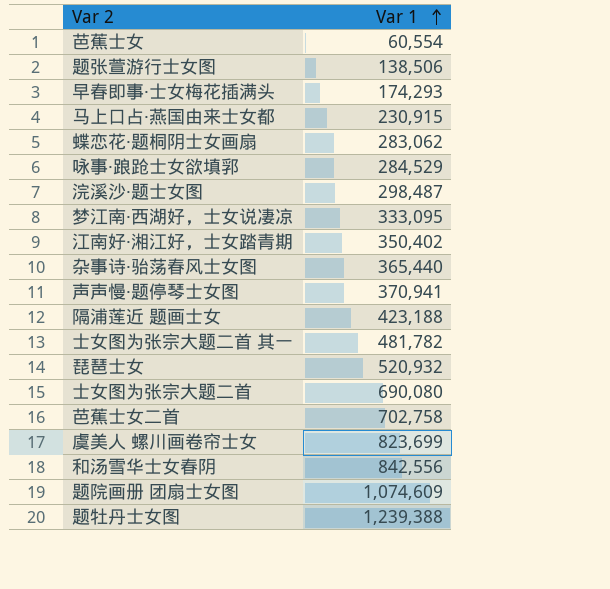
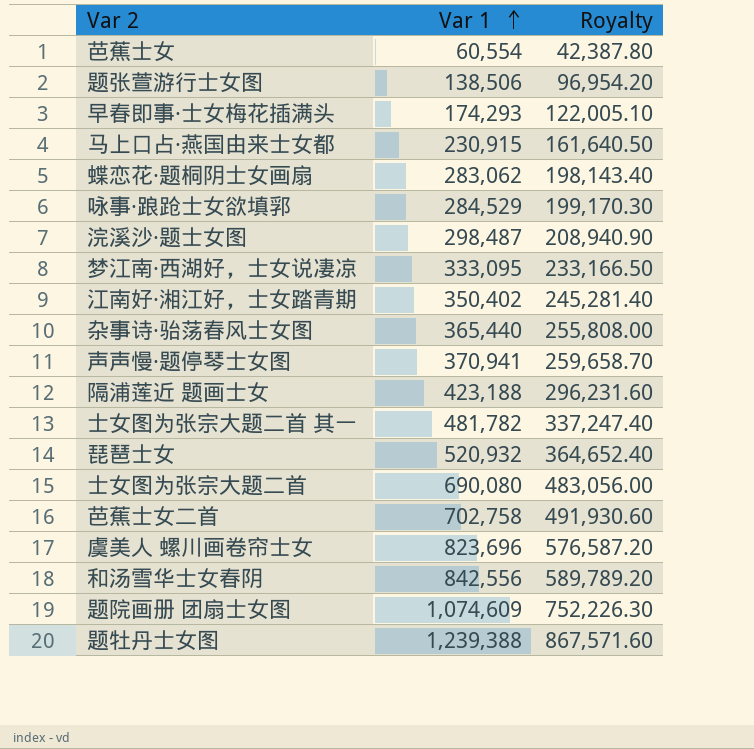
column Royalty | formula: none -> [Var 1] * 0.7
虞美人 螺川画卷帘士女 | Var 1: 823,699 -> 823,696

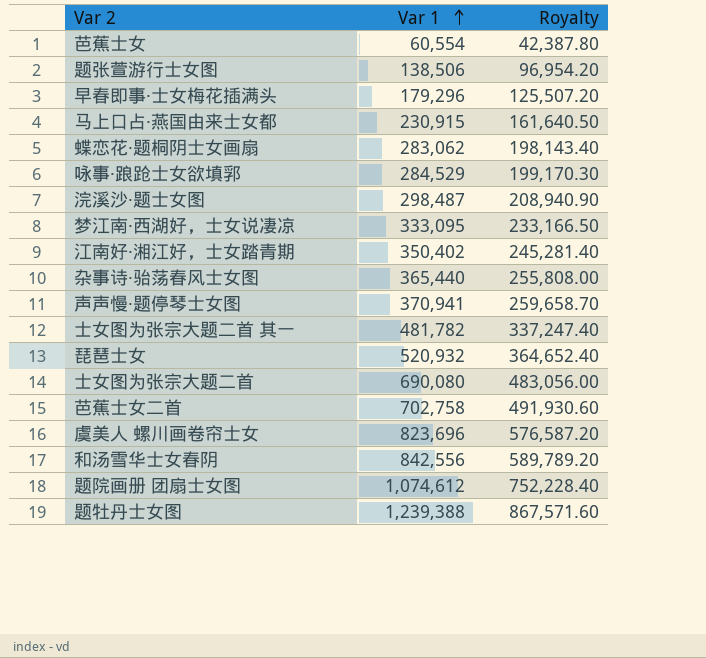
row 隔浦莲近 题画士女: 423,188 | 296,231.60 -> none
早春即事·士女梅花插满头 | Var 1: 174,293 -> 179,296
早春即事·士女梅花插满头 | Royalty: 122,005.10 -> 125,507.20
题院画册 团扇士女图 | Var 1: 1,074,609 -> 1,074,612
题院画册 团扇士女图 | Royalty: 752,226.30 -> 752,228.40

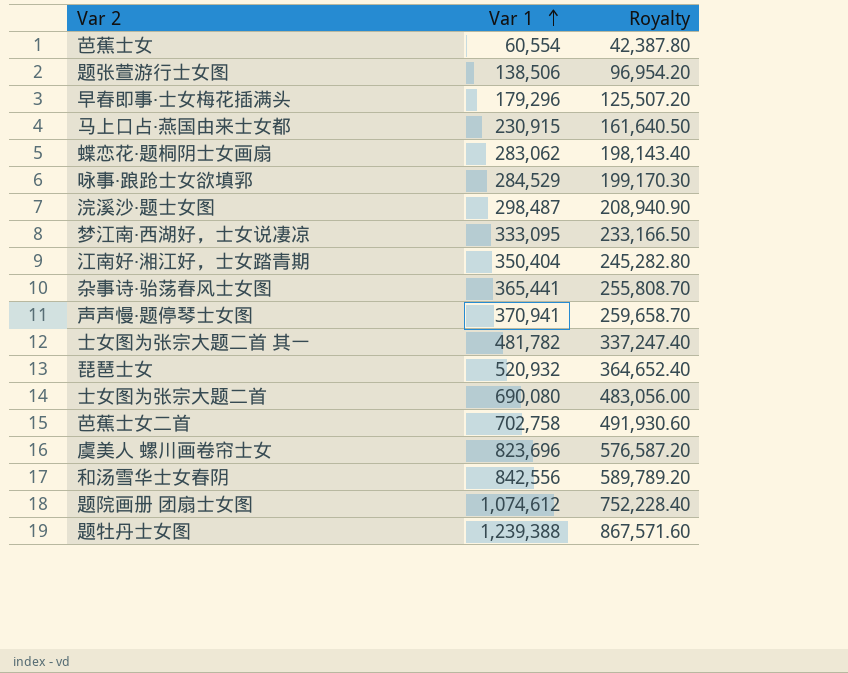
江南好·湘江好，士女踏青期 | Var 1: 350,402 -> 350,404
江南好·湘江好，士女踏青期 | Royalty: 245,281.40 -> 245,282.80
杂事诗·骀荡春风士女图 | Var 1: 365,440 -> 365,441
杂事诗·骀荡春风士女图 | Royalty: 255,808.00 -> 255,808.70

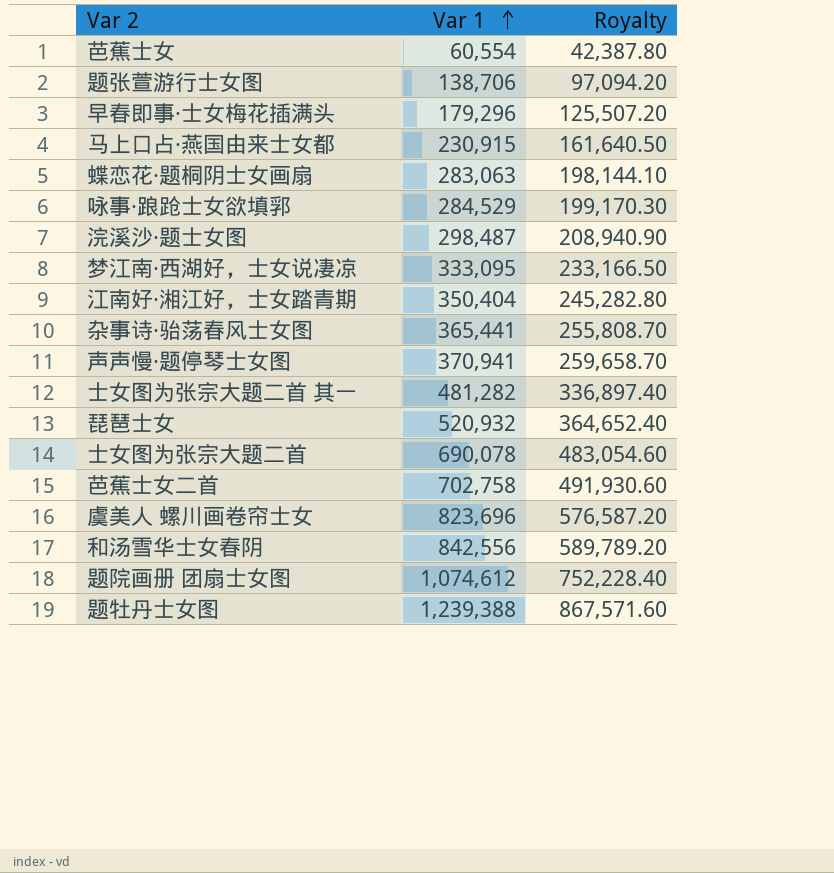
题张萱游行士女图 | Var 1: 138,506 -> 138,706
题张萱游行士女图 | Royalty: 96,954.20 -> 97,094.20
蝶恋花·题桐阴士女画扇 | Var 1: 283,062 -> 283,063
蝶恋花·题桐阴士女画扇 | Royalty: 198,143.40 -> 198,144.10
士女图为张宗大题二首 其一 | Var 1: 481,782 -> 481,282
士女图为张宗大题二首 其一 | Royalty: 337,247.40 -> 336,897.40
士女图为张宗大题二首 | Var 1: 690,080 -> 690,078
士女图为张宗大题二首 | Royalty: 483,056.00 -> 483,054.60

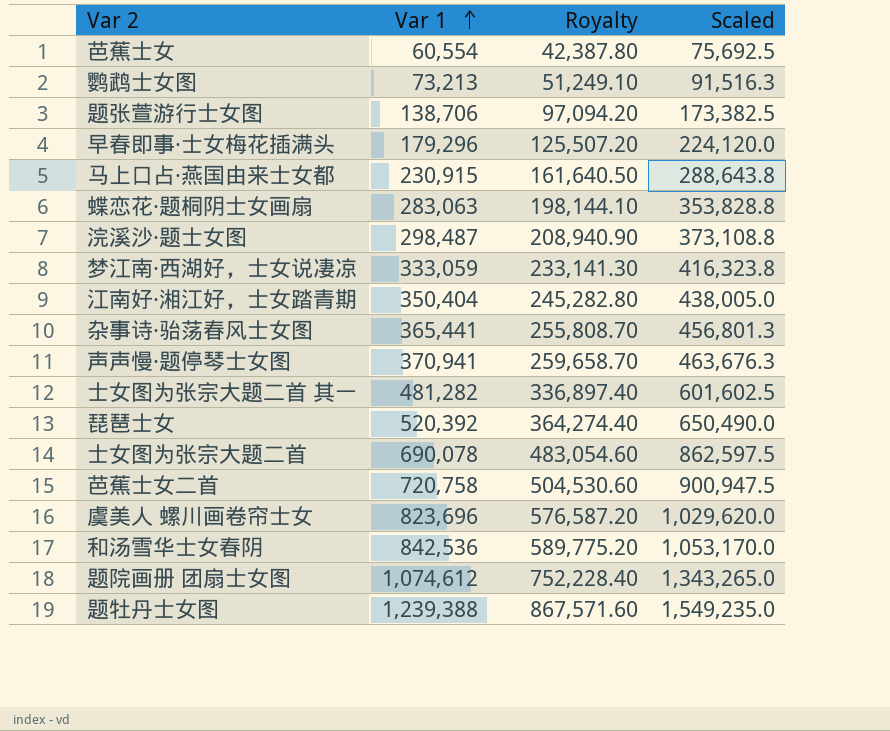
column Scaled | formula: none -> [Var 1] * 1.25
row 咏事·踉跄士女欲填郛: 284,529 | 199,170.30 -> none
row 鹦鹉士女图: none -> 73,213 | 51,249.10 | 91,516.3
梦江南·西湖好，士女说凄凉 | Var 1: 333,095 -> 333,059
梦江南·西湖好，士女说凄凉 | Royalty: 233,166.50 -> 233,141.30
琵琶士女 | Var 1: 520,932 -> 520,392
琵琶士女 | Royalty: 364,652.40 -> 364,274.40
芭蕉士女二首 | Var 1: 702,758 -> 720,758
芭蕉士女二首 | Royalty: 491,930.60 -> 504,530.60
和汤雪华士女春阴 | Var 1: 842,556 -> 842,536
和汤雪华士女春阴 | Royalty: 589,789.20 -> 589,775.20

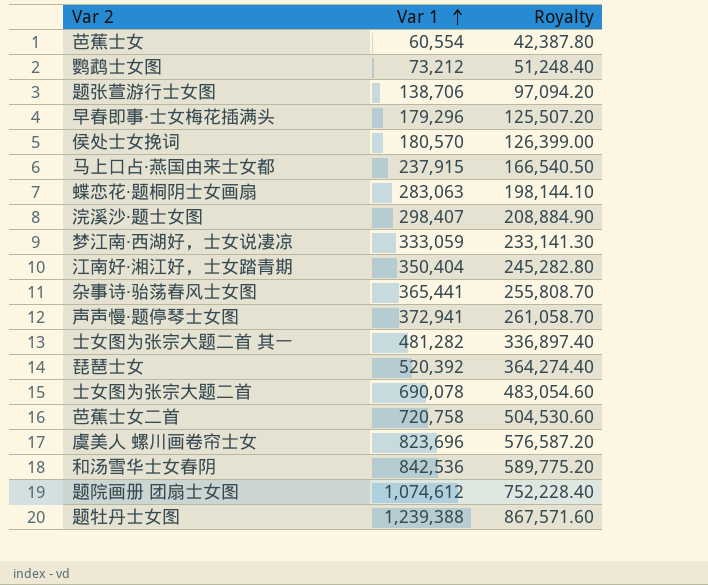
column Scaled | formula: [Var 1] * 1.25 -> none
鹦鹉士女图 | Var 1: 73,213 -> 73,212
鹦鹉士女图 | Royalty: 51,249.10 -> 51,248.40
row 侯处士女挽词: none -> 180,570 | 126,399.00
马上口占·燕国由来士女都 | Var 1: 230,915 -> 237,915
马上口占·燕国由来士女都 | Royalty: 161,640.50 -> 166,540.50
浣溪沙·题士女图 | Var 1: 298,487 -> 298,407
浣溪沙·题士女图 | Royalty: 208,940.90 -> 208,884.90
声声慢·题停琴士女图 | Var 1: 370,941 -> 372,941
声声慢·题停琴士女图 | Royalty: 259,658.70 -> 261,058.70

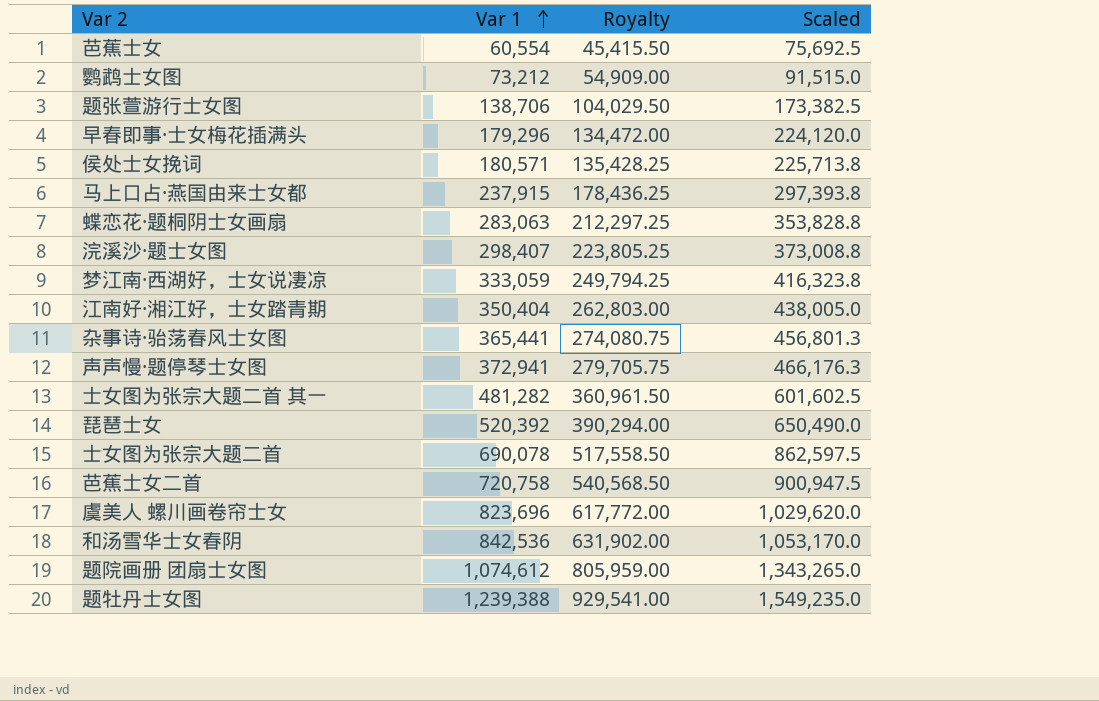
column Royalty | formula: [Var 1] * 0.7 -> [Var 1] * 0.75
column Scaled | formula: none -> [Var 1] * 1.25
侯处士女挽词 | Var 1: 180,570 -> 180,571

